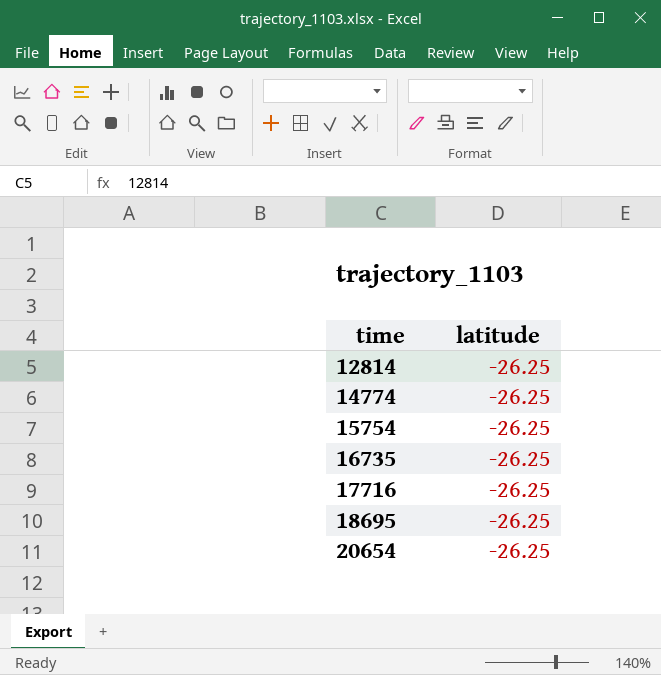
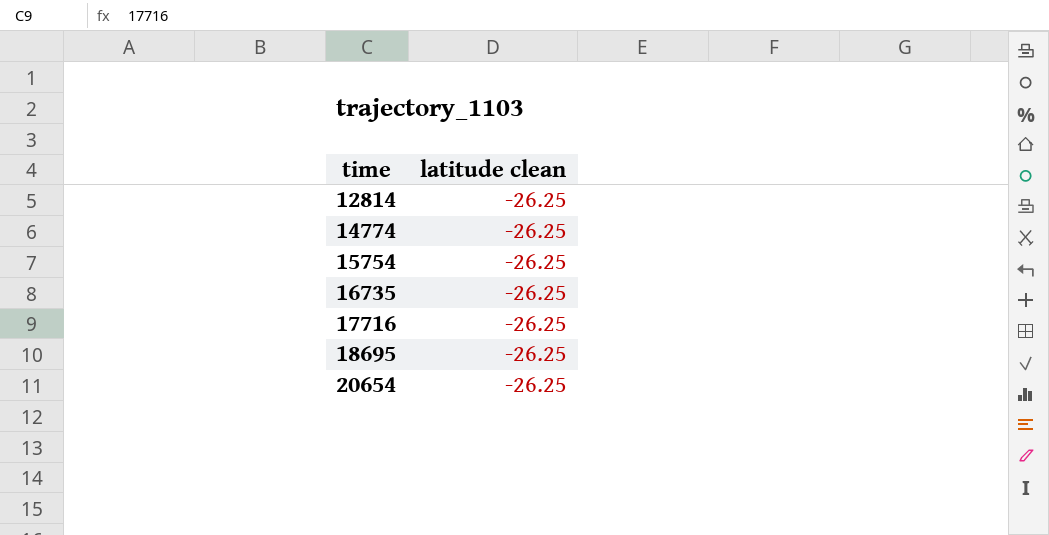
column name: latitude -> latitude clean

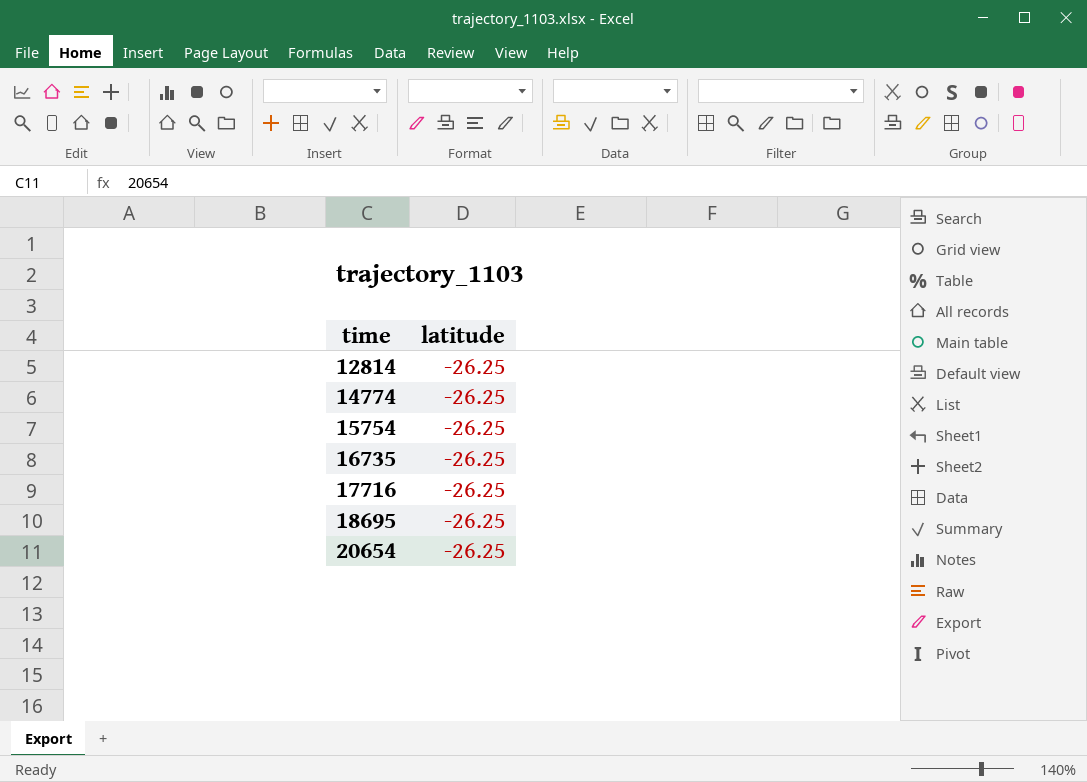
column name: latitude clean -> latitude

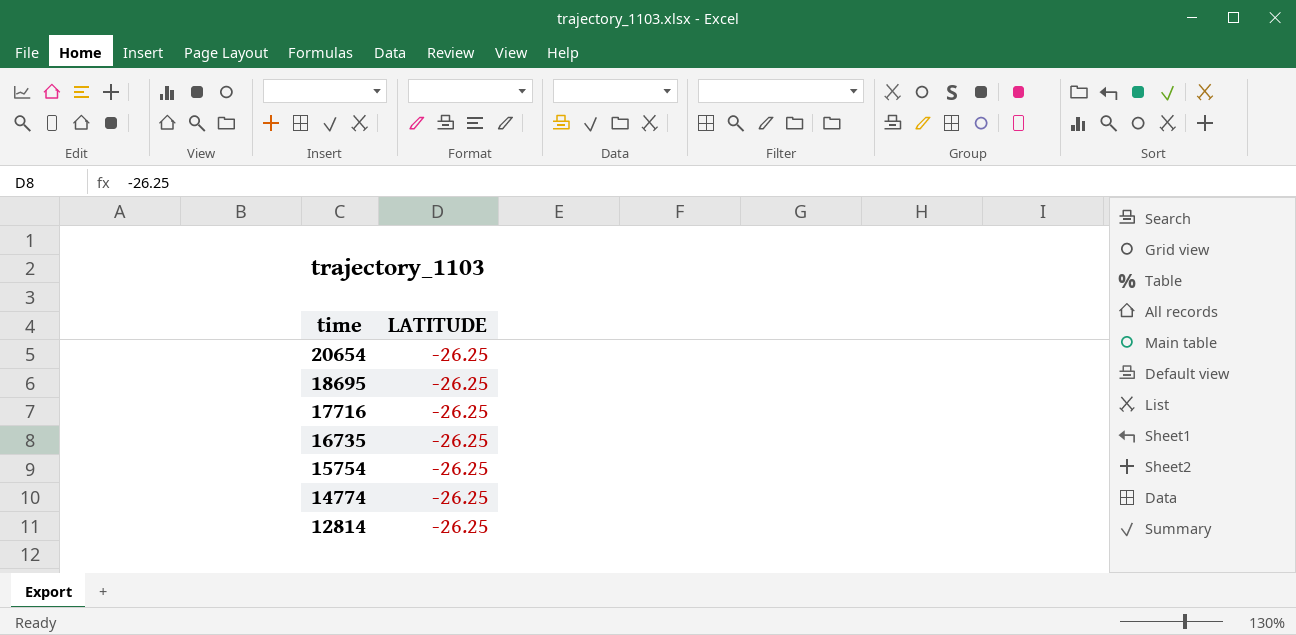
row order: time ascending -> time descending
column name: latitude -> LATITUDE

